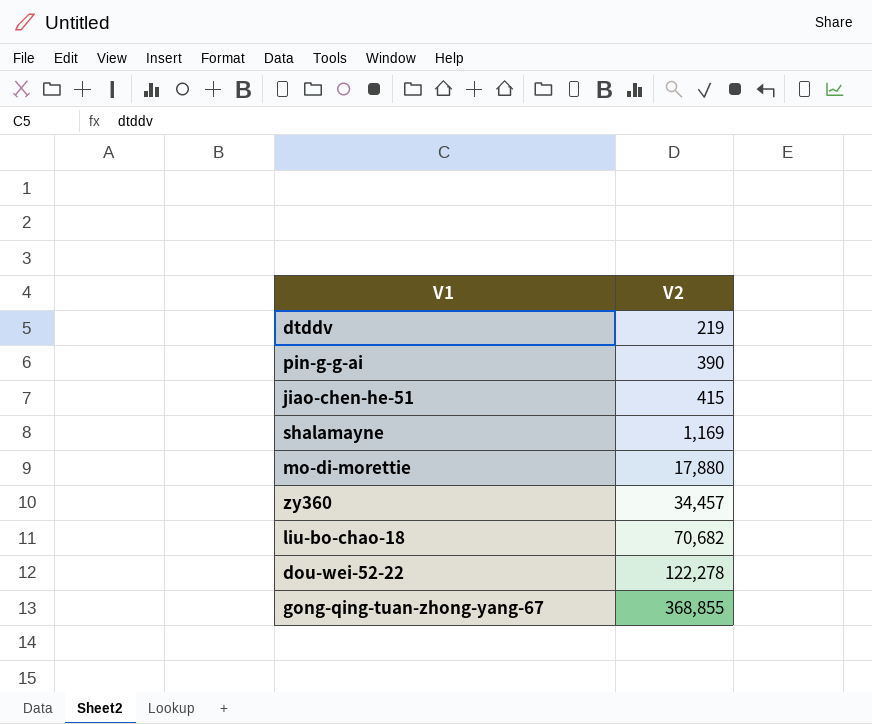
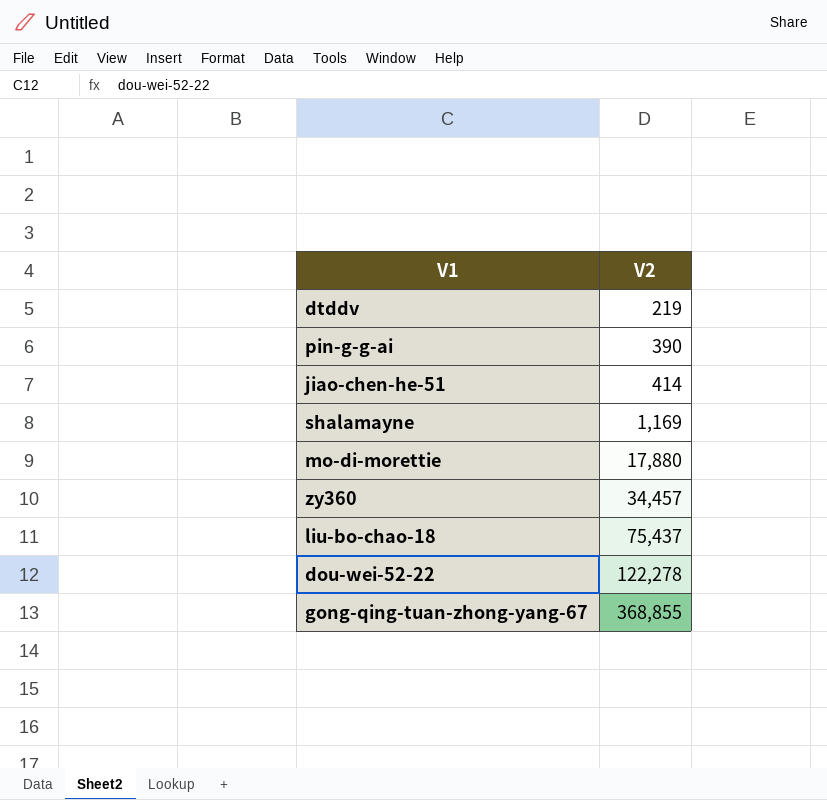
jiao-chen-he-51 | V2: 415 -> 414
liu-bo-chao-18 | V2: 70,682 -> 75,437

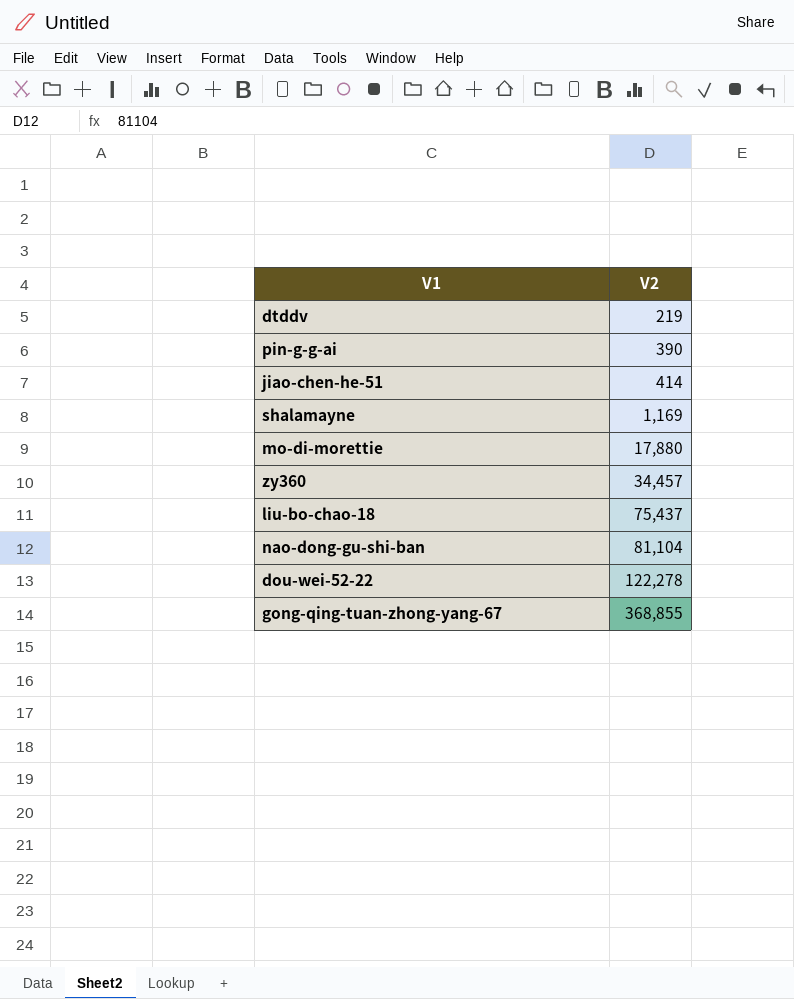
row nao-dong-gu-shi-ban: none -> 81,104

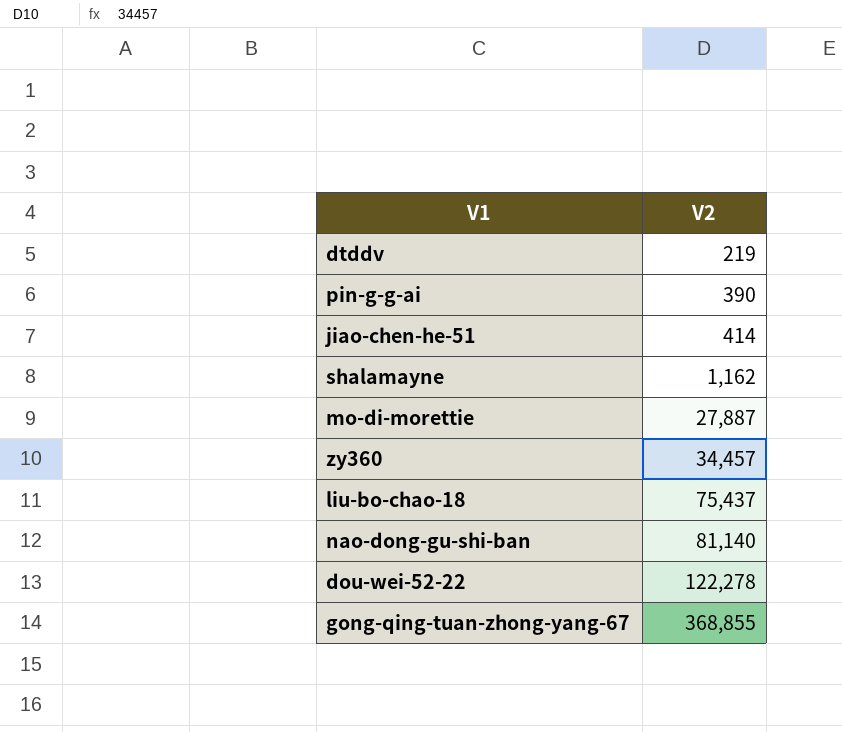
shalamayne | V2: 1,169 -> 1,162
mo-di-morettie | V2: 17,880 -> 27,887
nao-dong-gu-shi-ban | V2: 81,104 -> 81,140

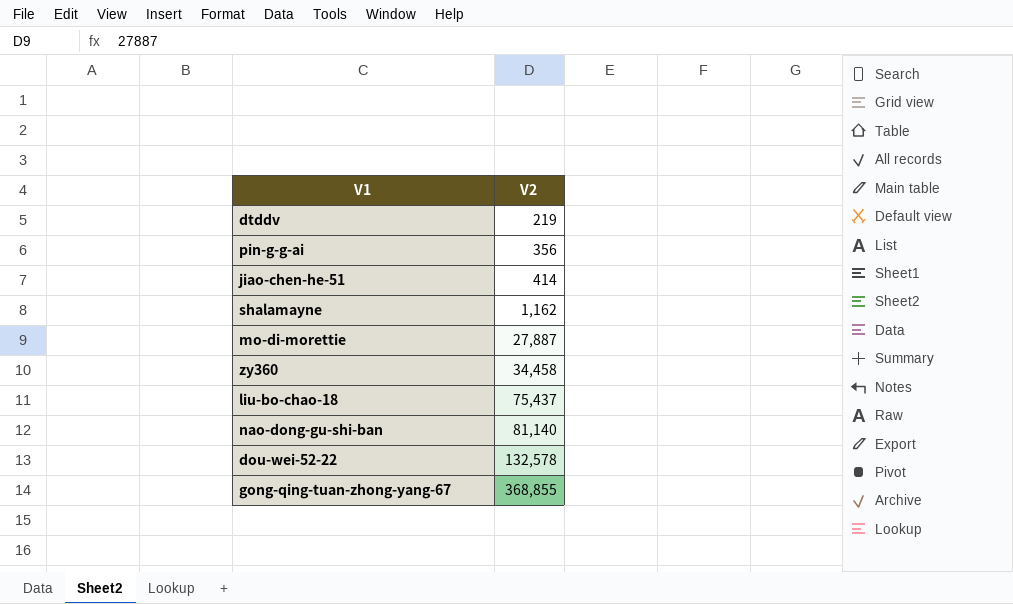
pin-g-g-ai | V2: 390 -> 356
zy360 | V2: 34,457 -> 34,458
dou-wei-52-22 | V2: 122,278 -> 132,578

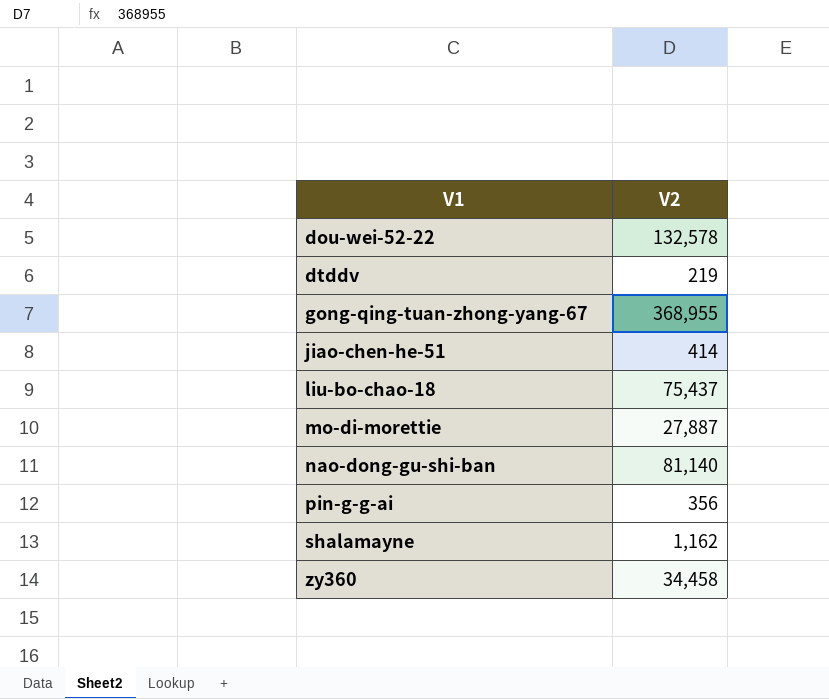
row order: V2 ascending -> V1 ascending
gong-qing-tuan-zhong-yang-67 | V2: 368,855 -> 368,955

